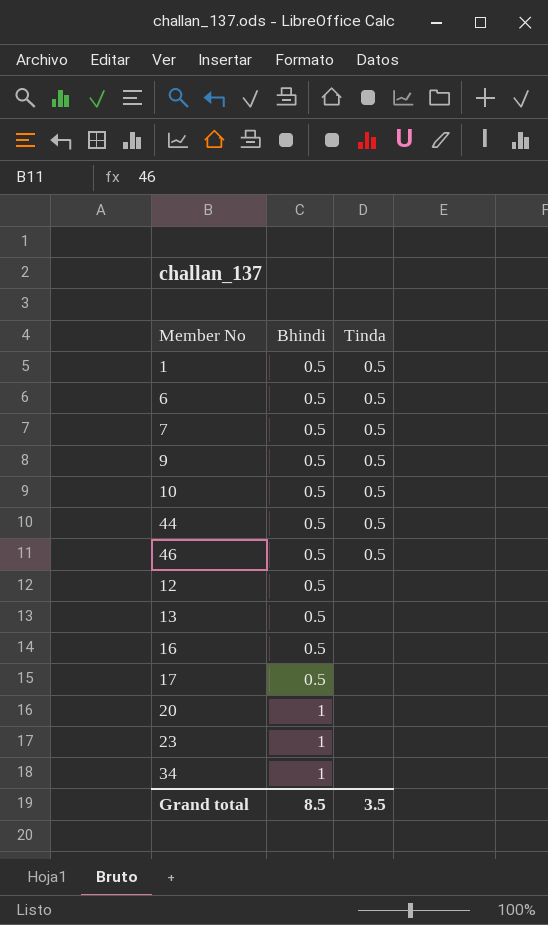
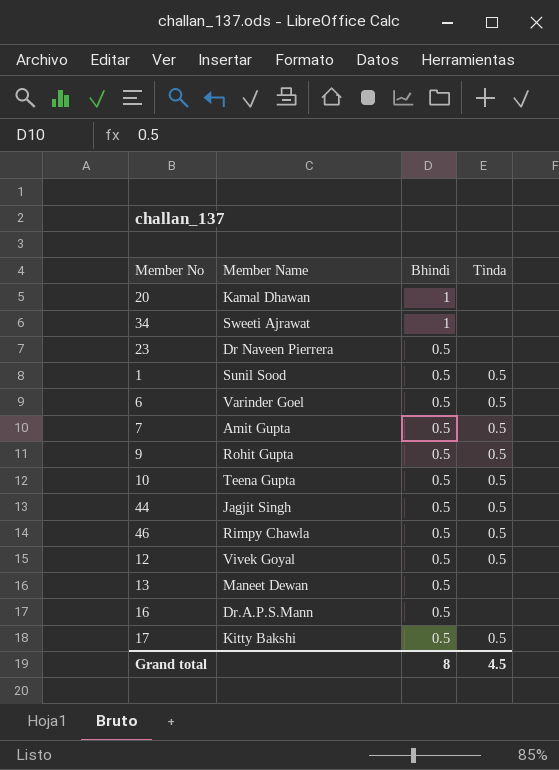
row order: Bhindi ascending -> Bhindi descending
column Member Name | position: none -> 2
23 | Bhindi: 1 -> 0.5
12 | Tinda: none -> 0.5
17 | Tinda: none -> 0.5
Grand total | Bhindi: 8.5 -> 8
Grand total | Tinda: 3.5 -> 4.5

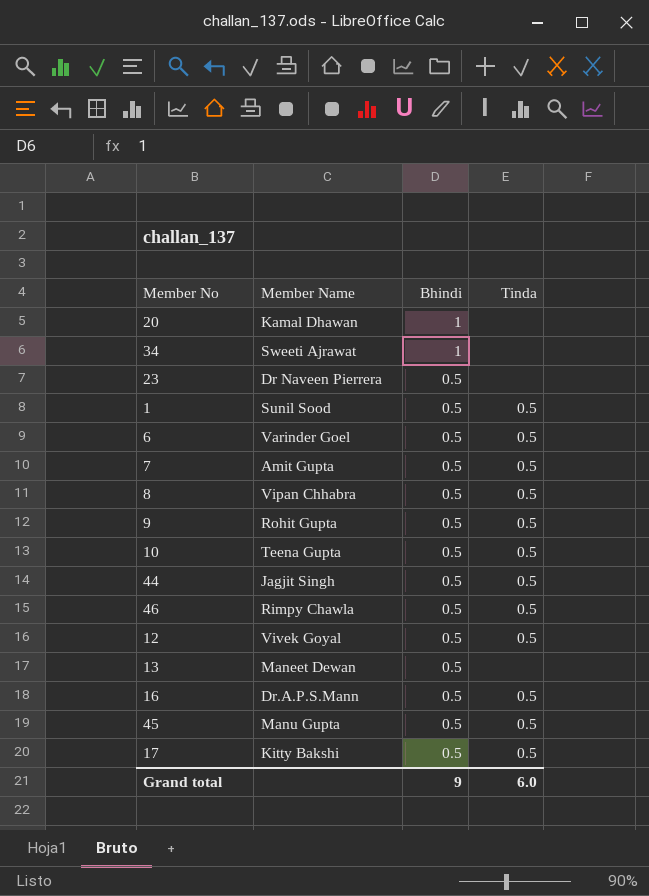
row 8: none -> Vipan Chhabra | 0.5 | 0.5
16 | Tinda: none -> 0.5
row 45: none -> Manu Gupta | 0.5 | 0.5
Grand total | Bhindi: 8 -> 9
Grand total | Tinda: 4.5 -> 6.0

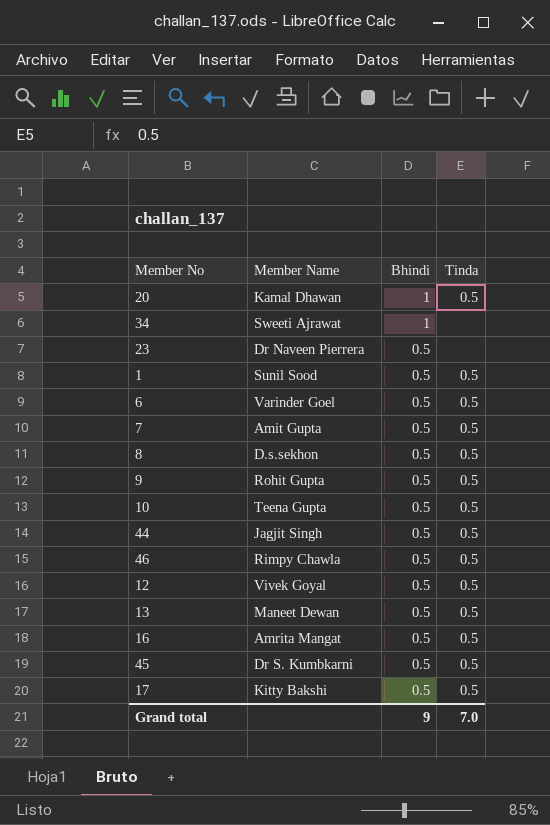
20 | Tinda: none -> 0.5
8 | Member Name: Vipan Chhabra -> D.s.sekhon
13 | Tinda: none -> 0.5
16 | Member Name: Dr.A.P.S.Mann -> Amrita Mangat
45 | Member Name: Manu Gupta -> Dr S. Kumbkarni
Grand total | Tinda: 6.0 -> 7.0

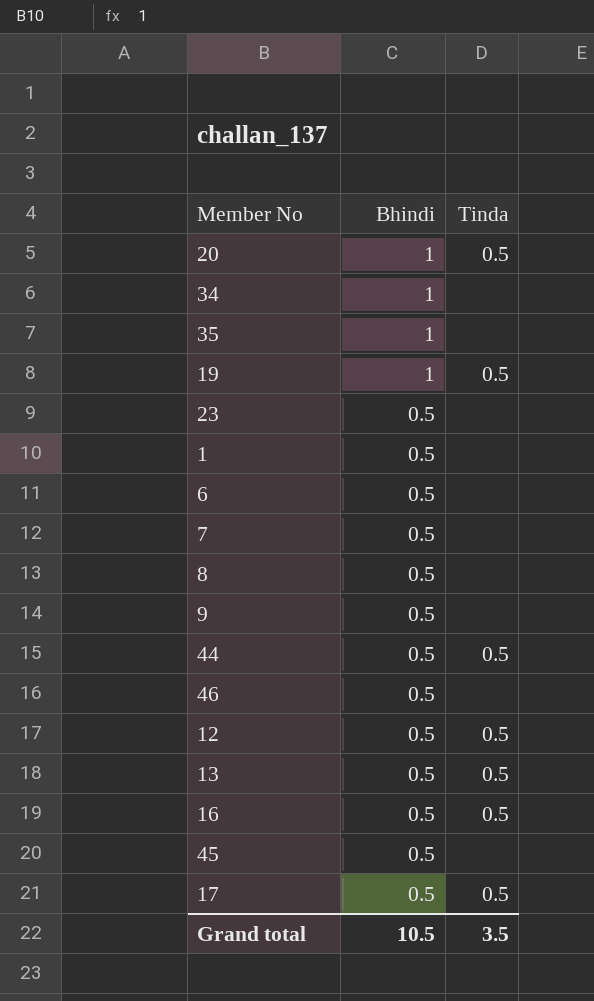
column Member Name | position: 2 -> none
row 10: Teena Gupta | 0.5 | 0.5 -> none
row 35: none -> 1 | none
row 19: none -> 1 | 0.5
1 | Tinda: 0.5 -> none
6 | Tinda: 0.5 -> none
7 | Tinda: 0.5 -> none
8 | Tinda: 0.5 -> none
9 | Tinda: 0.5 -> none
46 | Tinda: 0.5 -> none
45 | Tinda: 0.5 -> none
Grand total | Bhindi: 9 -> 10.5
Grand total | Tinda: 7.0 -> 3.5

